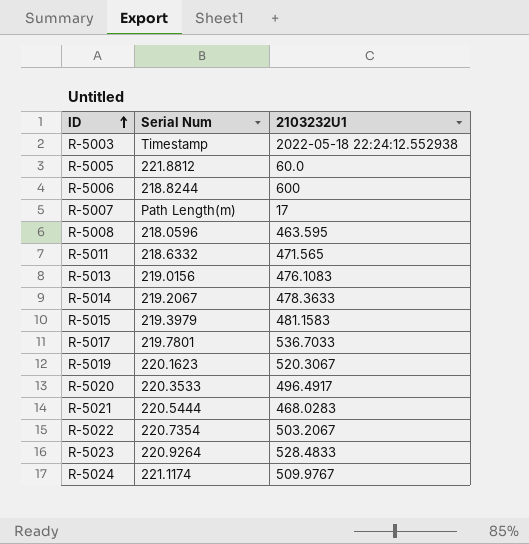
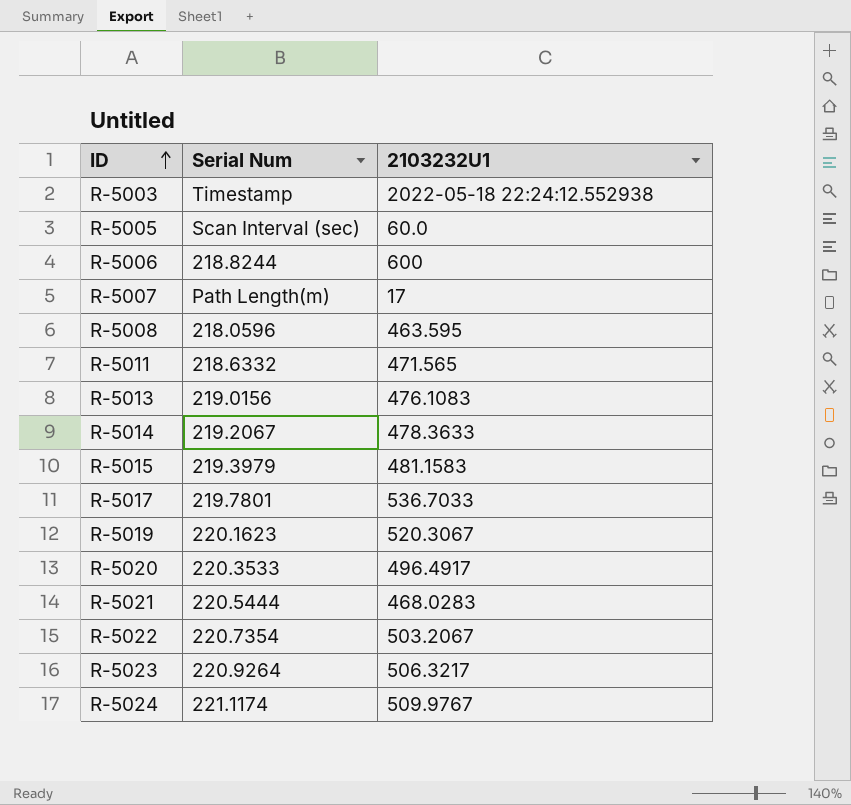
R-5005 | Serial Num: 221.8812 -> Scan Interval (sec)
R-5023 | 2103232U1: 528.4833 -> 506.3217

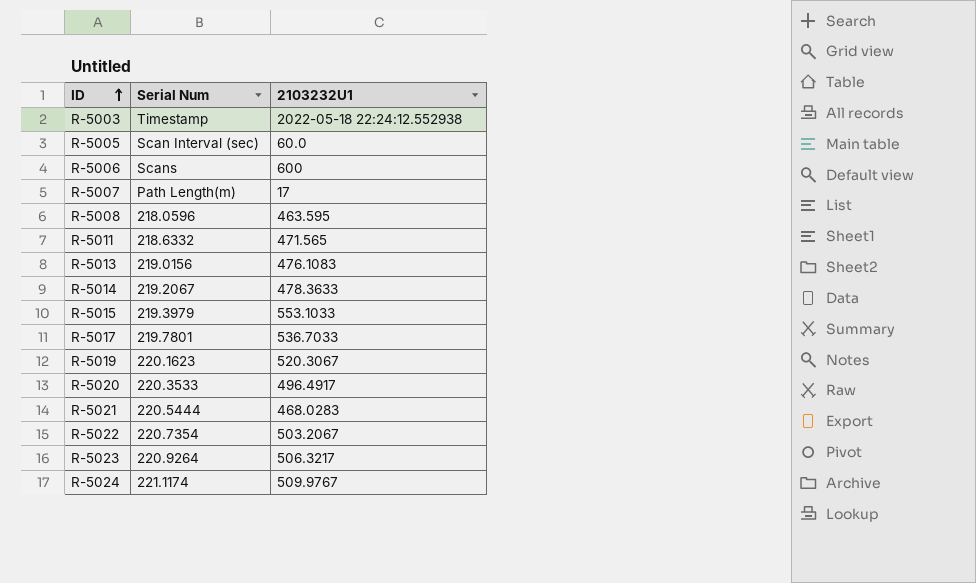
R-5006 | Serial Num: 218.8244 -> Scans
R-5015 | 2103232U1: 481.1583 -> 553.1033

